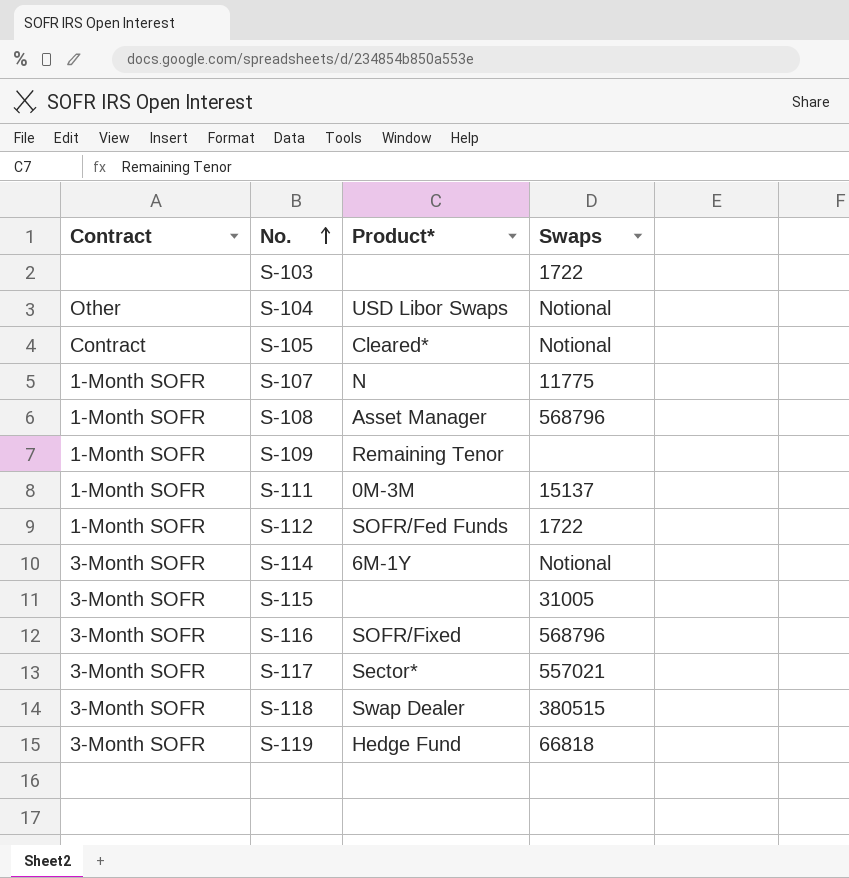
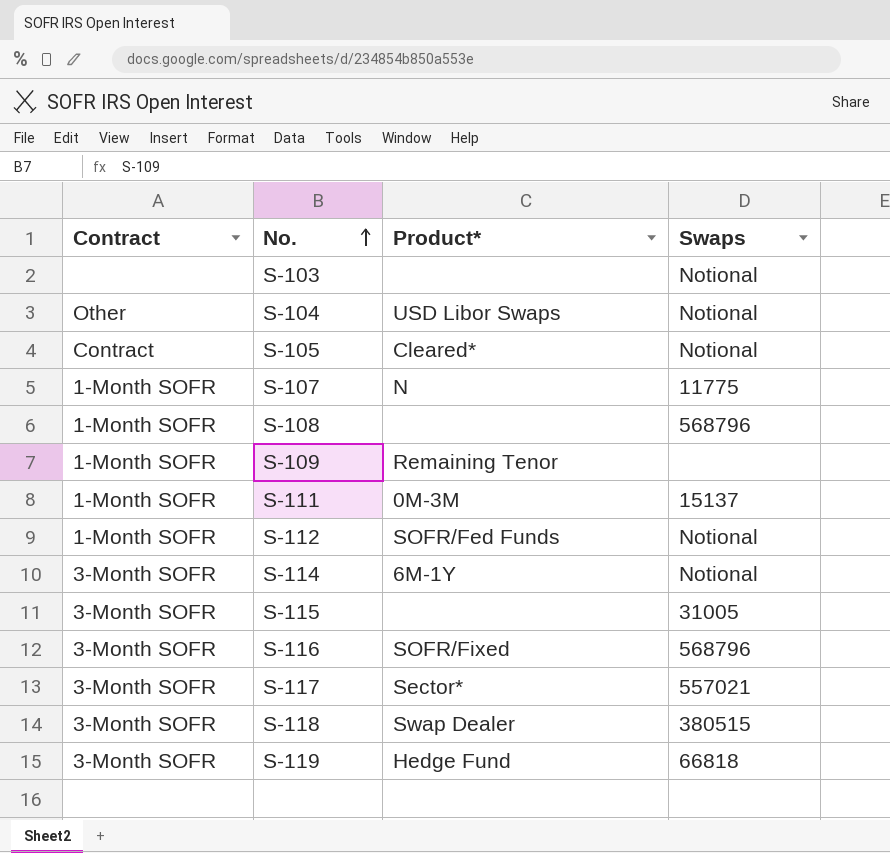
S-103 | Swaps: 1722 -> Notional
S-108 | Product*: Asset Manager -> none
S-112 | Swaps: 1722 -> Notional

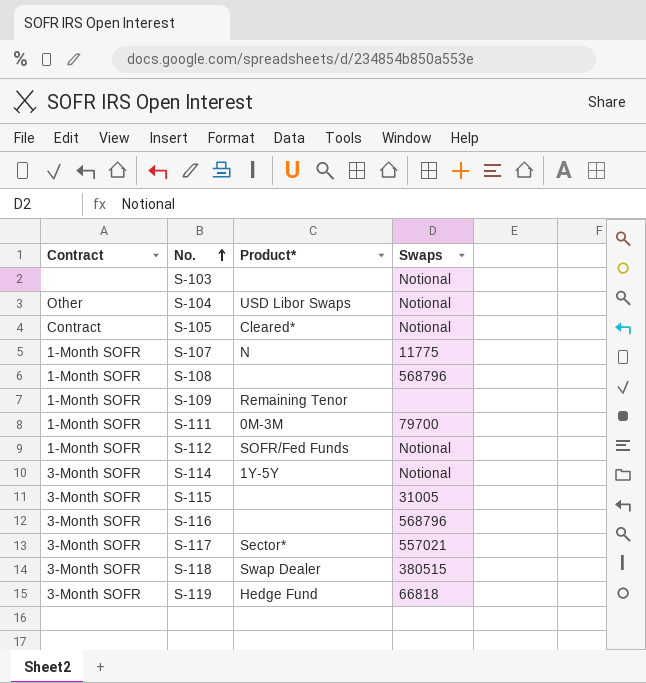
S-111 | Swaps: 15137 -> 79700
S-114 | Product*: 6M-1Y -> 1Y-5Y
S-116 | Product*: SOFR/Fixed -> none

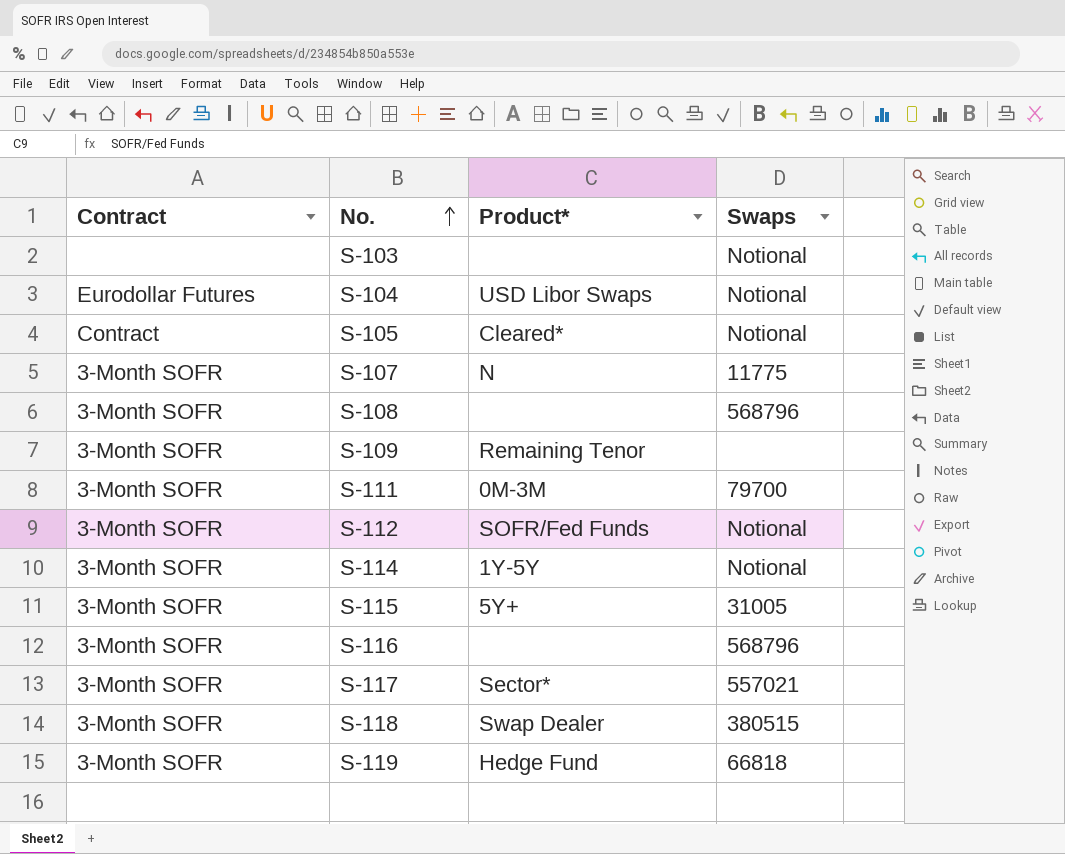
S-104 | Contract: Other -> Eurodollar Futures
S-107 | Contract: 1-Month SOFR -> 3-Month SOFR
S-108 | Contract: 1-Month SOFR -> 3-Month SOFR
S-109 | Contract: 1-Month SOFR -> 3-Month SOFR
S-111 | Contract: 1-Month SOFR -> 3-Month SOFR
S-112 | Contract: 1-Month SOFR -> 3-Month SOFR
S-115 | Product*: none -> 5Y+

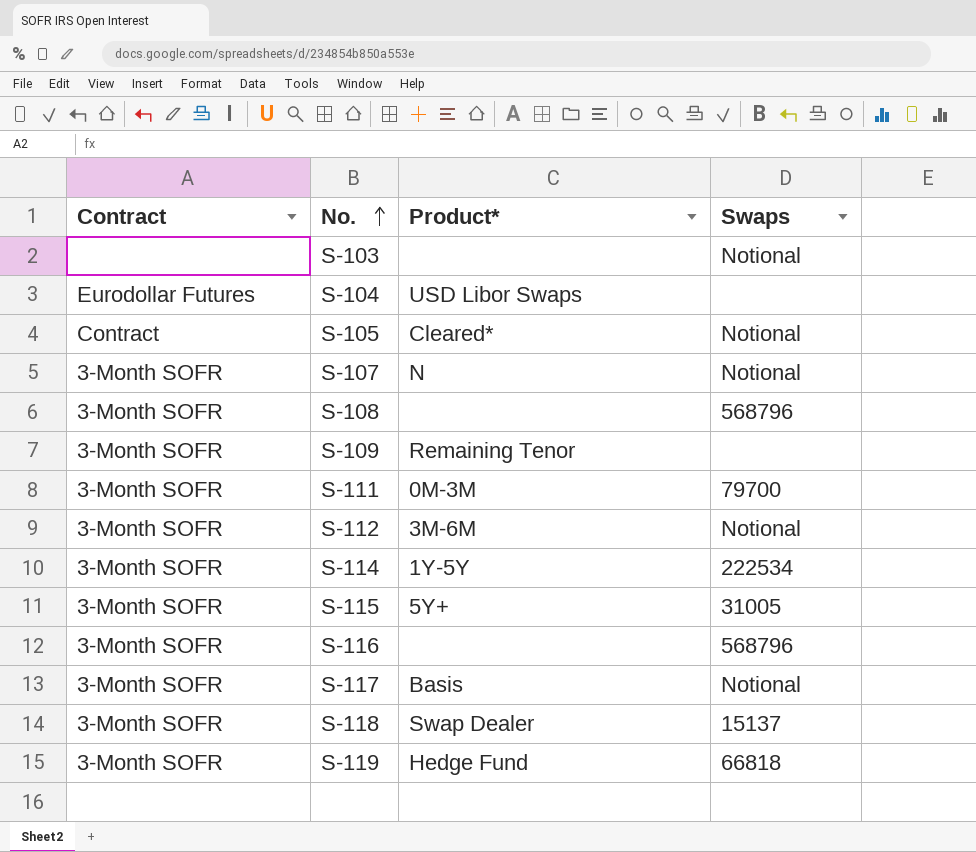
S-104 | Swaps: Notional -> none
S-107 | Swaps: 11775 -> Notional
S-112 | Product*: SOFR/Fed Funds -> 3M-6M
S-114 | Swaps: Notional -> 222534
S-117 | Product*: Sector* -> Basis
S-117 | Swaps: 557021 -> Notional
S-118 | Swaps: 380515 -> 15137

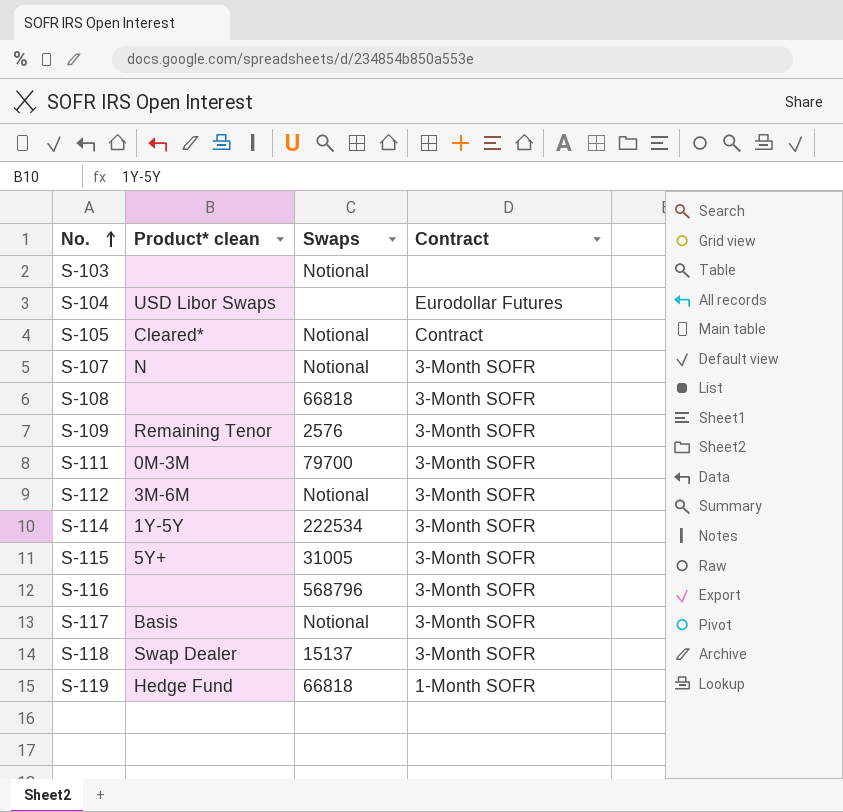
column name: Product* -> Product* clean
column Contract | position: 1 -> 4
S-108 | Swaps: 568796 -> 66818
S-109 | Swaps: none -> 2576
S-119 | Contract: 3-Month SOFR -> 1-Month SOFR

